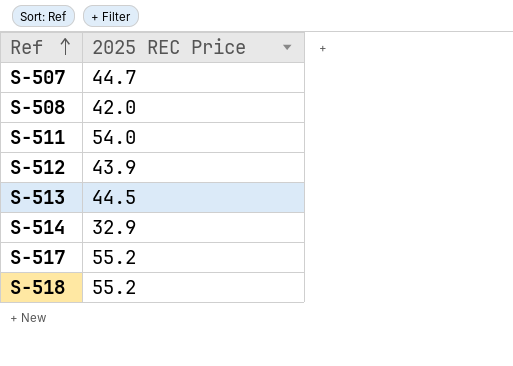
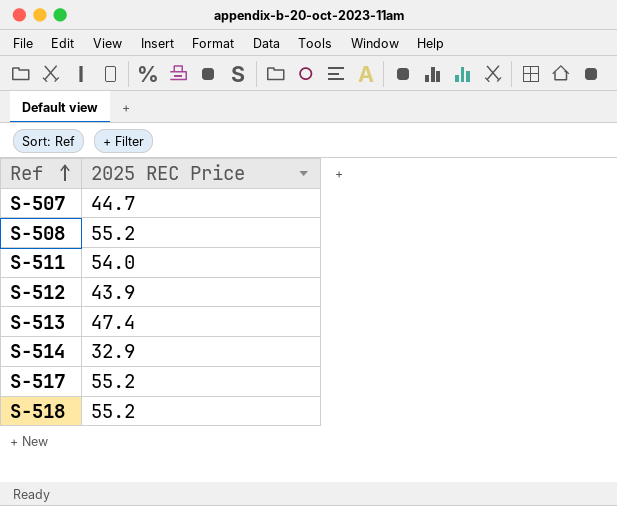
S-508 | 2025 REC Price: 42.0 -> 55.2
S-513 | 2025 REC Price: 44.5 -> 47.4

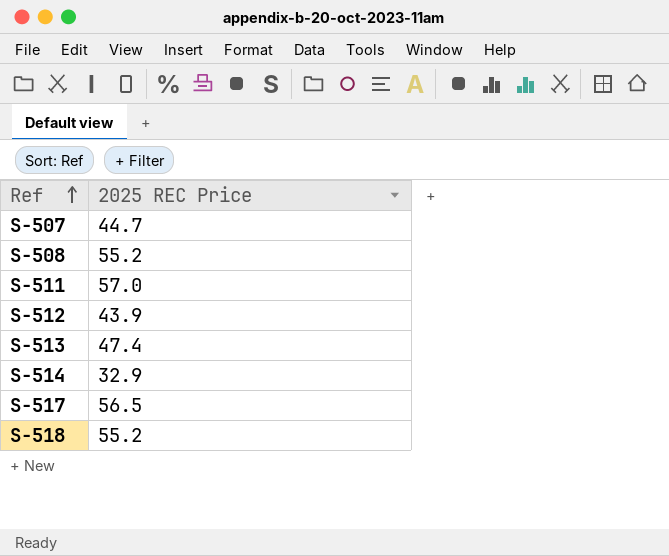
S-511 | 2025 REC Price: 54.0 -> 57.0
S-517 | 2025 REC Price: 55.2 -> 56.5

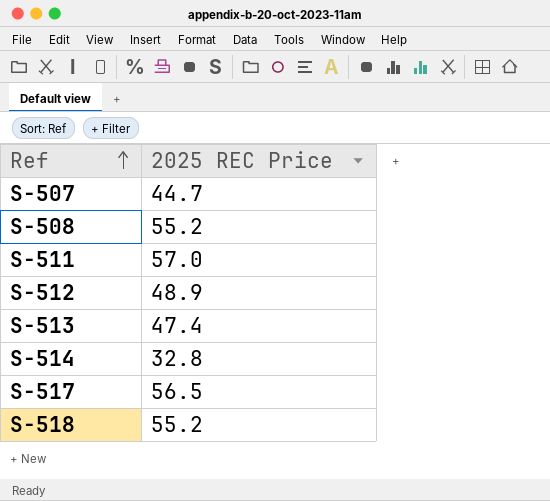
S-512 | 2025 REC Price: 43.9 -> 48.9
S-514 | 2025 REC Price: 32.9 -> 32.8

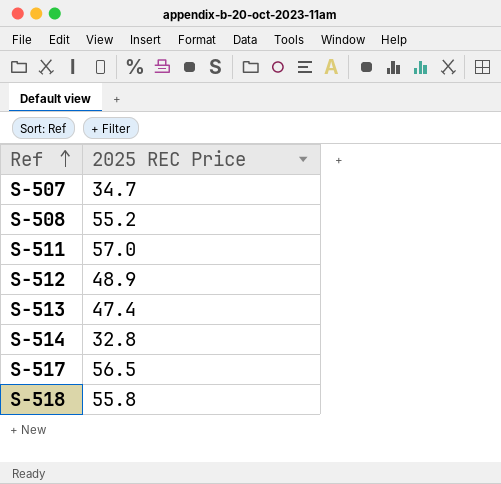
S-507 | 2025 REC Price: 44.7 -> 34.7
S-518 | 2025 REC Price: 55.2 -> 55.8

